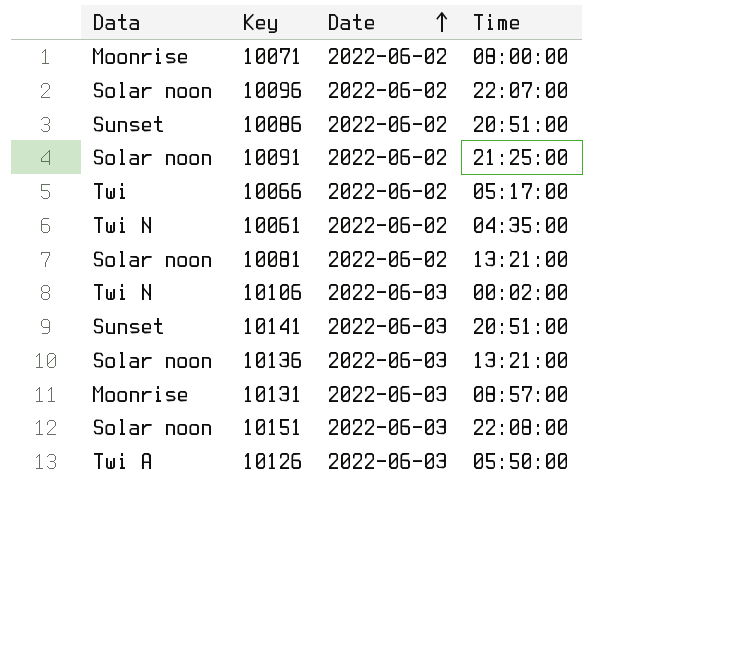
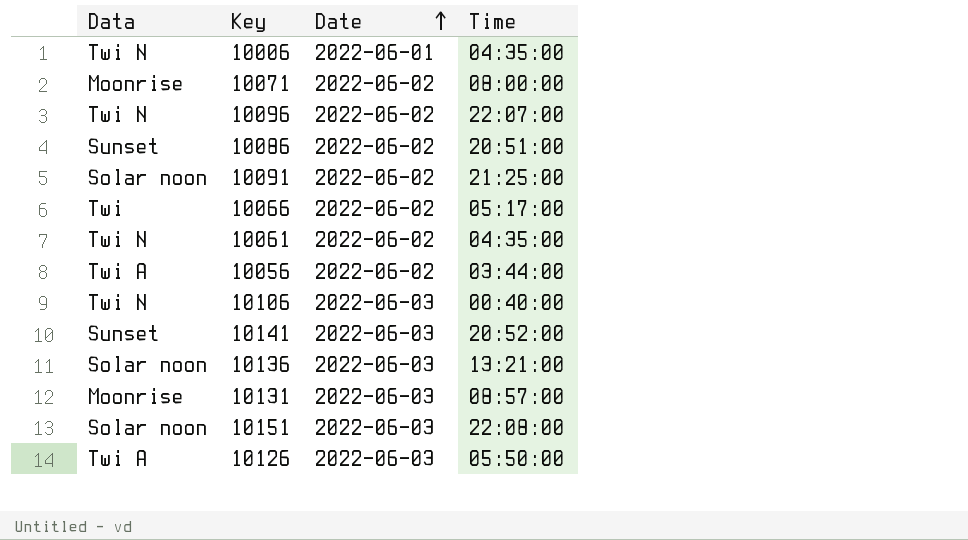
row 10081: Solar noon | 2022-06-02 | 13:21:00 -> none
row 10006: none -> Twi N | 2022-06-01 | 04:35:00
10096 | Data: Solar noon -> Twi N
row 10056: none -> Twi A | 2022-06-02 | 03:44:00
10106 | Time: 00:02:00 -> 00:40:00
10141 | Time: 20:51:00 -> 20:52:00

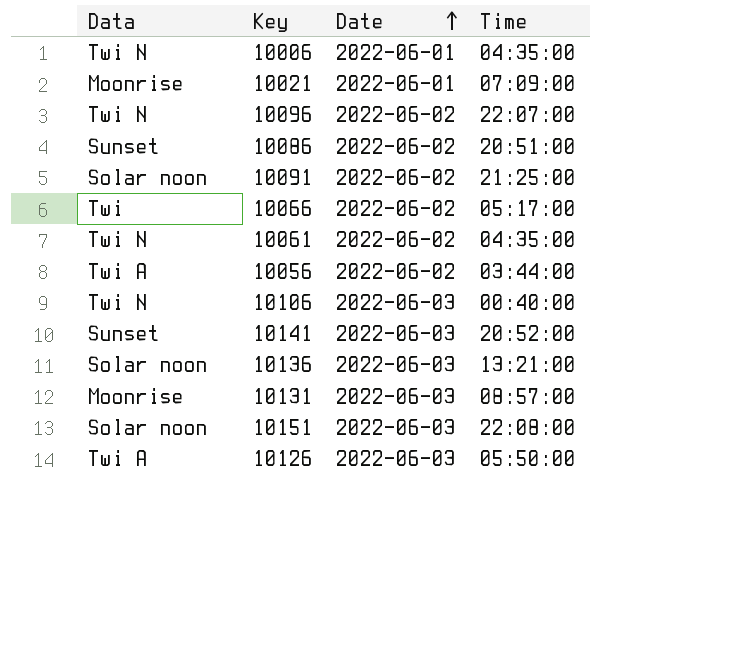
row 10071: Moonrise | 2022-06-02 | 08:00:00 -> none
row 10021: none -> Moonrise | 2022-06-01 | 07:09:00

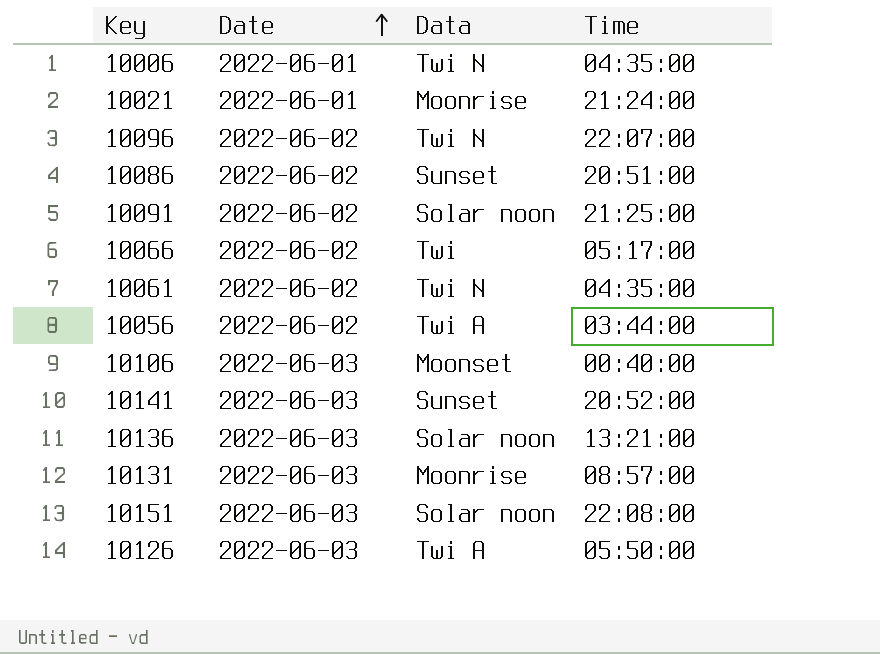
column Data | position: 1 -> 3
10021 | Time: 07:09:00 -> 21:24:00
10106 | Data: Twi N -> Moonset

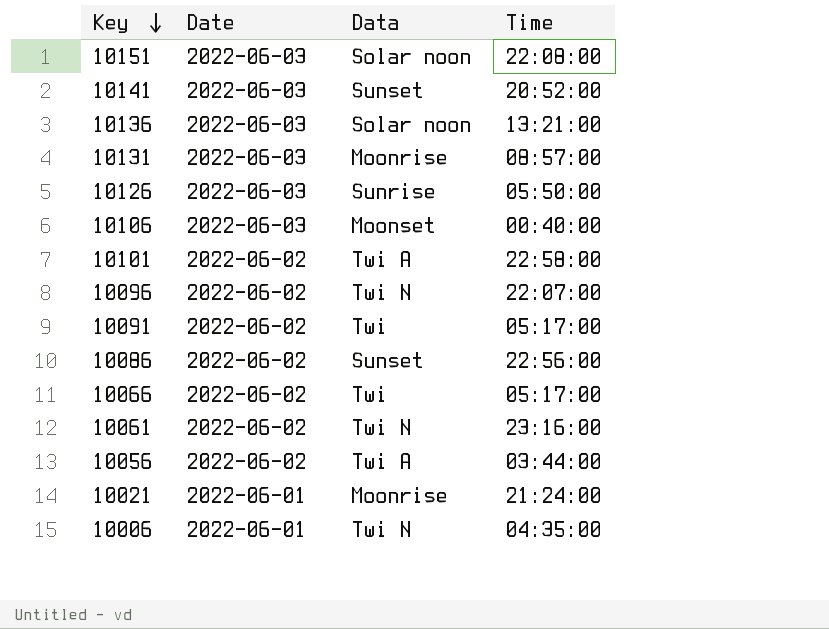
row order: Date ascending -> Key descending
10126 | Data: Twi A -> Sunrise
row 10101: none -> 2022-06-02 | Twi A | 22:58:00
10091 | Data: Solar noon -> Twi
10091 | Time: 21:25:00 -> 05:17:00
10086 | Time: 20:51:00 -> 22:56:00
10061 | Time: 04:35:00 -> 23:16:00

